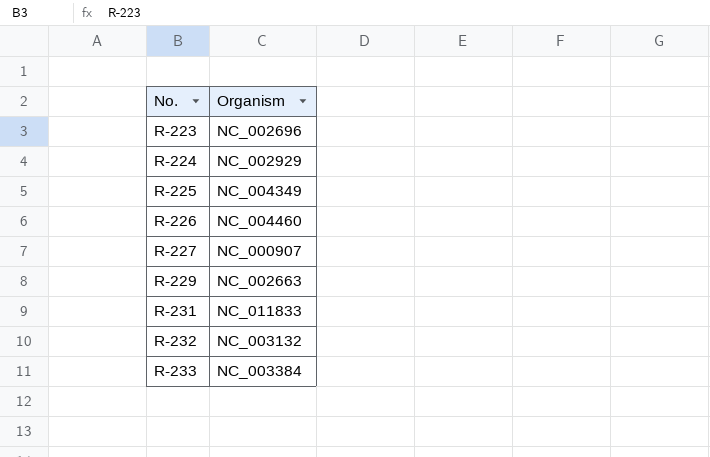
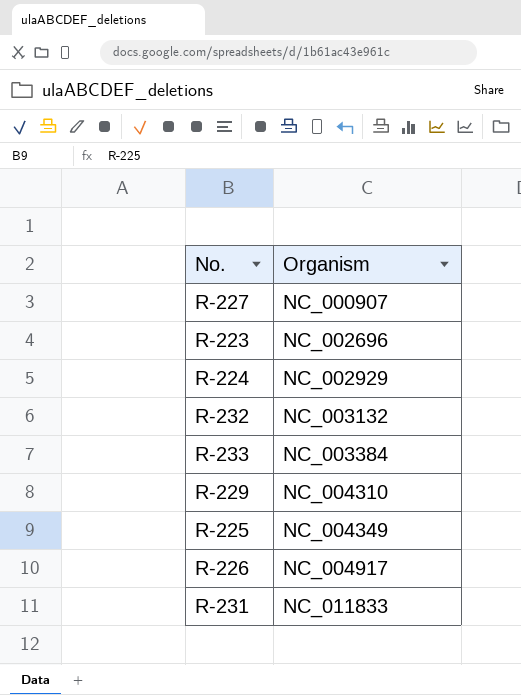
row order: No. ascending -> Organism ascending
R-229 | Organism: NC_002663 -> NC_004310
R-226 | Organism: NC_004460 -> NC_004917

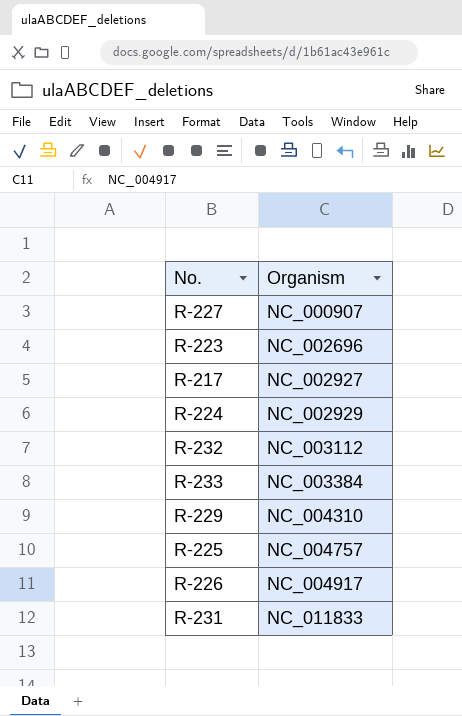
row R-217: none -> NC_002927
R-232 | Organism: NC_003132 -> NC_003112
R-225 | Organism: NC_004349 -> NC_004757

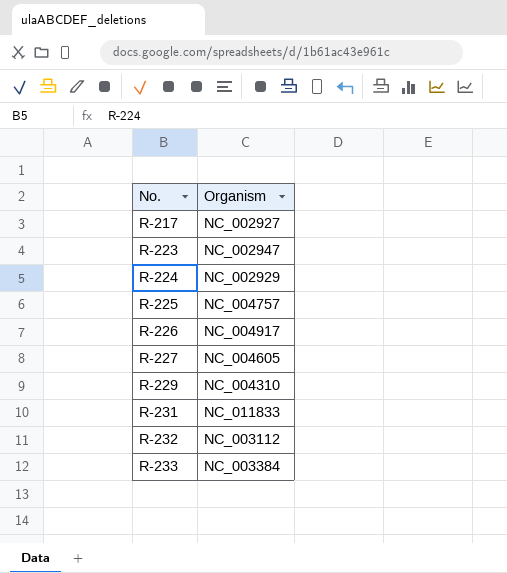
row order: Organism ascending -> No. ascending
R-223 | Organism: NC_002696 -> NC_002947
R-227 | Organism: NC_000907 -> NC_004605

